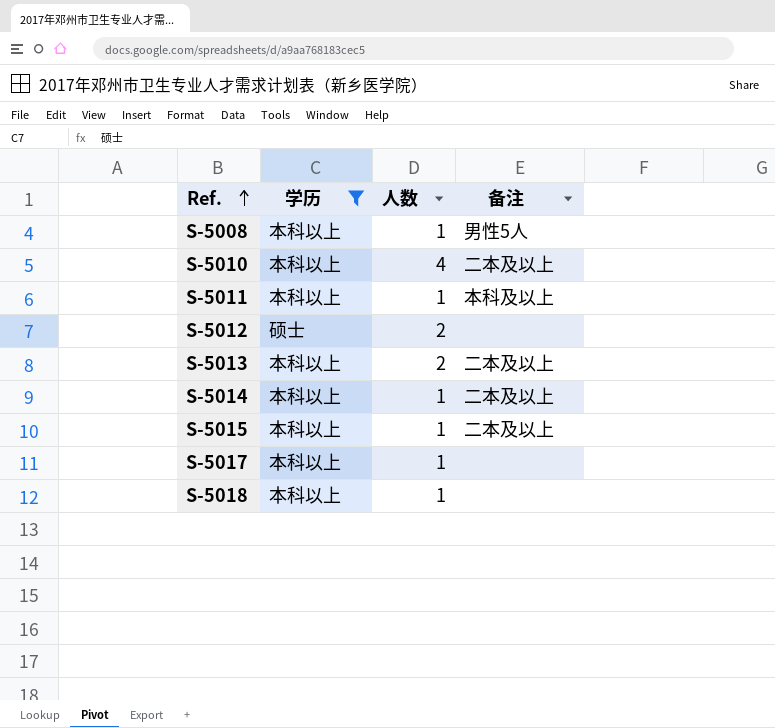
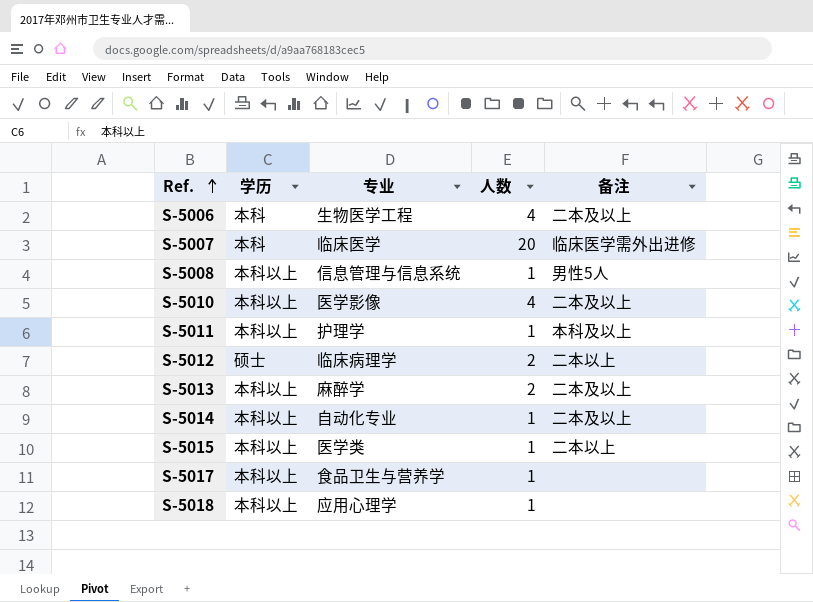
filter: 学历 != 本科 -> none
column 专业 | position: none -> 3
S-5012 | 备注: none -> 二本以上
S-5015 | 备注: 二本及以上 -> 二本以上

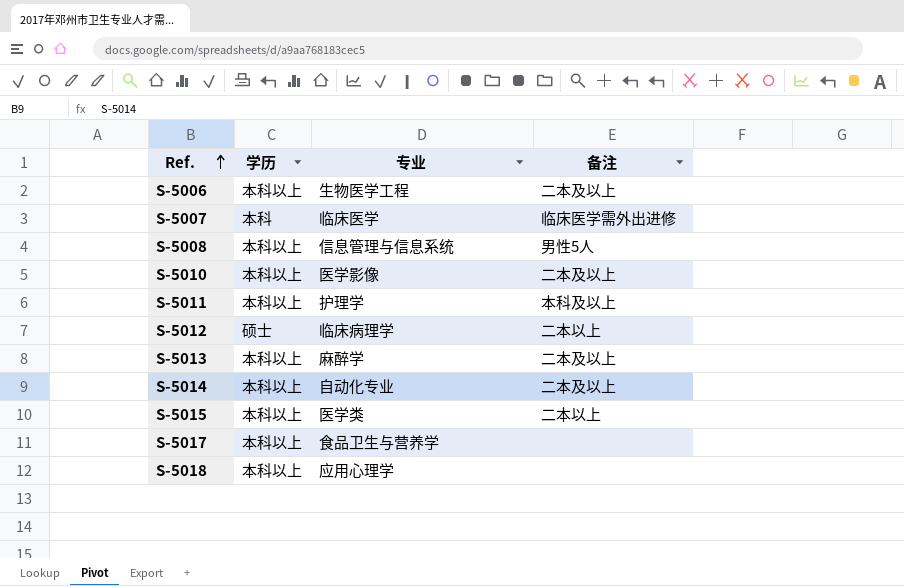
column 人数 | position: 4 -> none
S-5006 | 学历: 本科 -> 本科以上

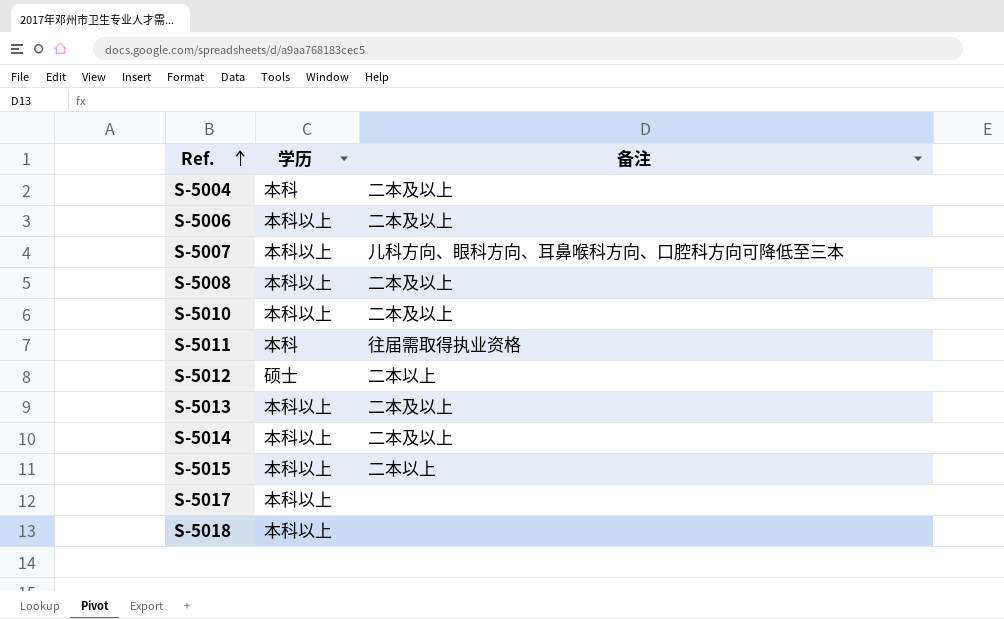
column 专业 | position: 3 -> none
row S-5004: none -> 本科 | 二本及以上
S-5007 | 学历: 本科 -> 本科以上
S-5007 | 备注: 临床医学需外出进修 -> 儿科方向、眼科方向、耳鼻喉科方向、口腔科方向可降低至三本
S-5008 | 备注: 男性5人 -> 二本及以上
S-5011 | 学历: 本科以上 -> 本科
S-5011 | 备注: 本科及以上 -> 往届需取得执业资格

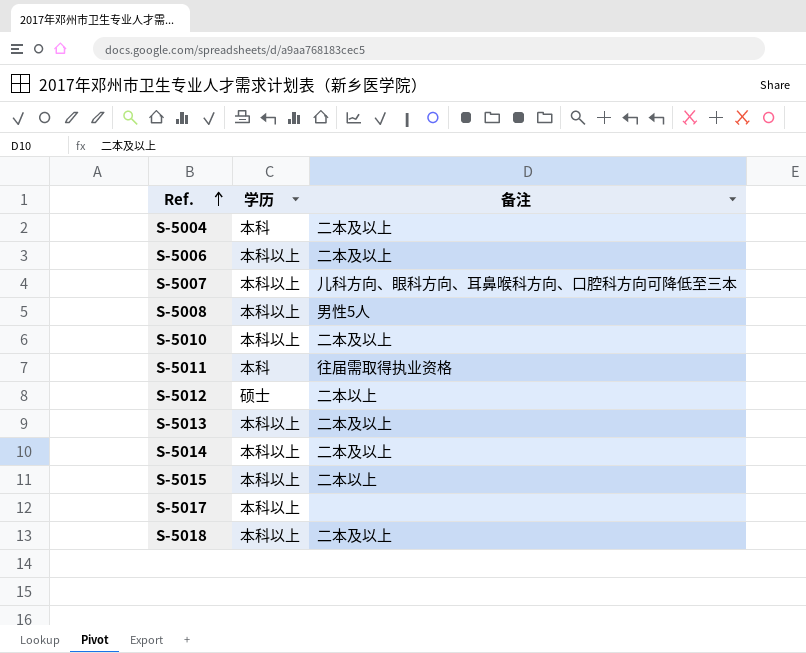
S-5008 | 备注: 二本及以上 -> 男性5人
S-5018 | 备注: none -> 二本及以上

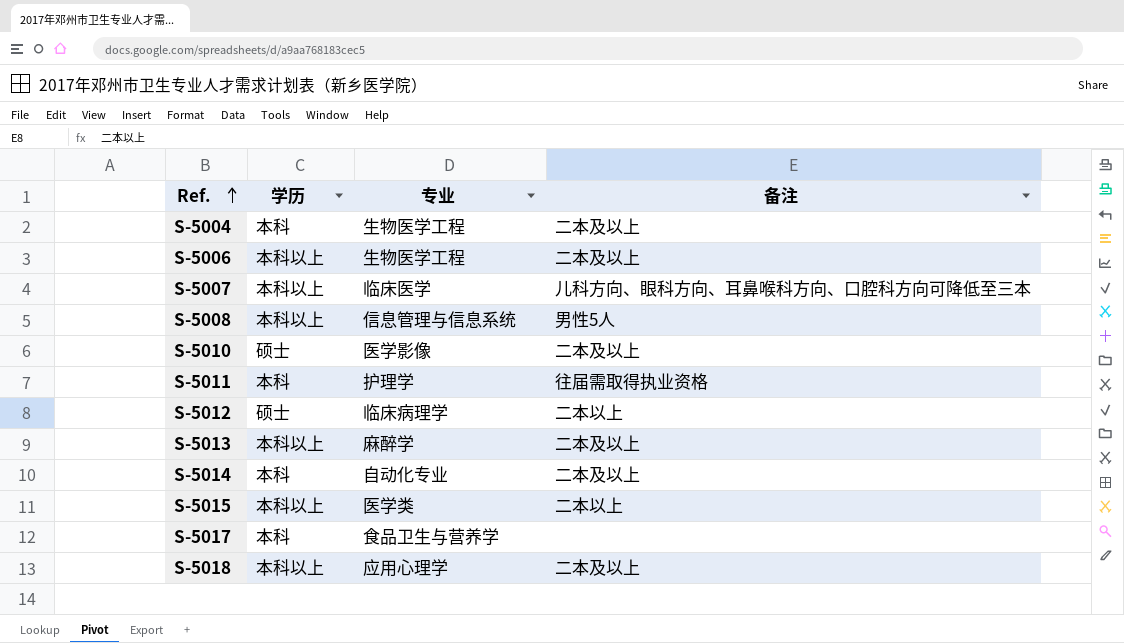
column 专业 | position: none -> 3
S-5010 | 学历: 本科以上 -> 硕士
S-5014 | 学历: 本科以上 -> 本科
S-5017 | 学历: 本科以上 -> 本科

